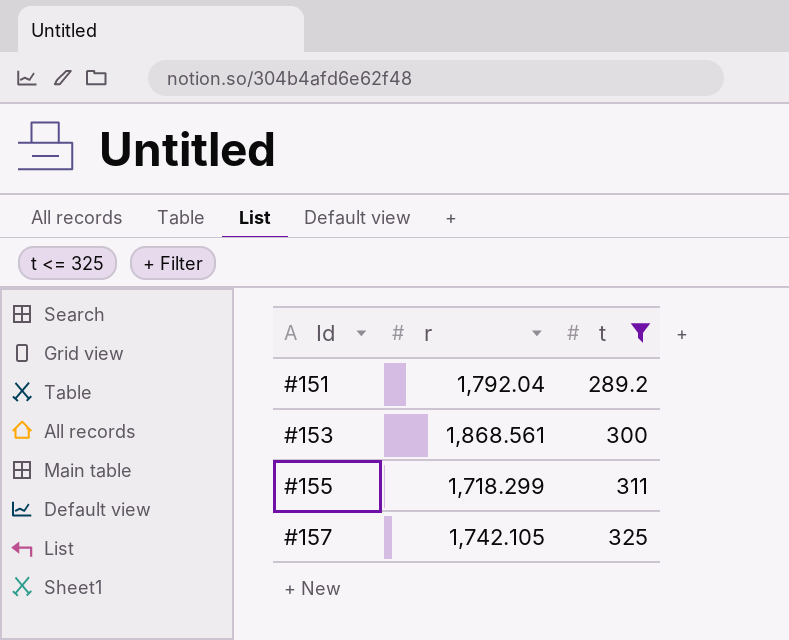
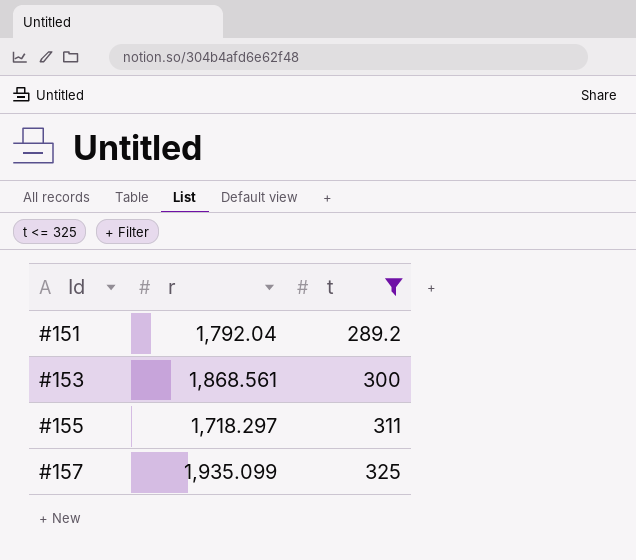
#155 | r: 1,718.299 -> 1,718.297
#157 | r: 1,742.105 -> 1,935.099

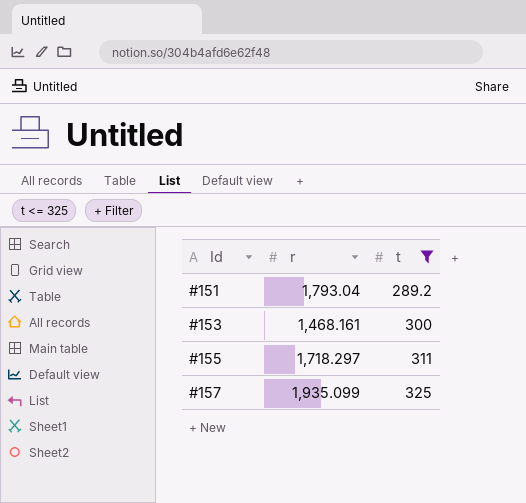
#151 | r: 1,792.04 -> 1,793.04
#153 | r: 1,868.561 -> 1,468.161

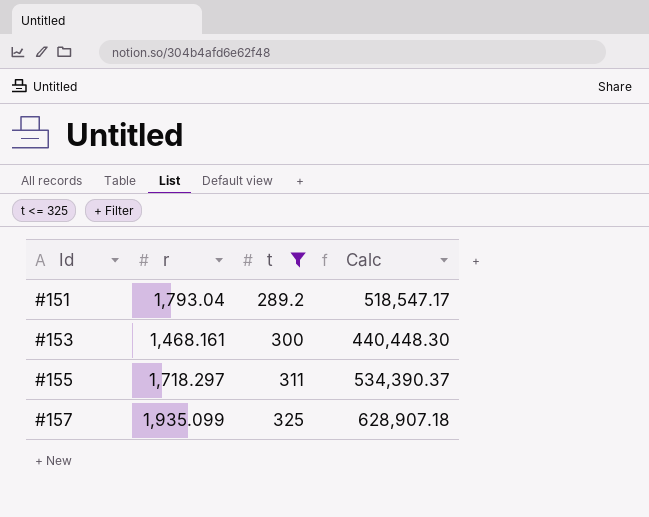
column Calc | formula: none -> [r] * [t]

